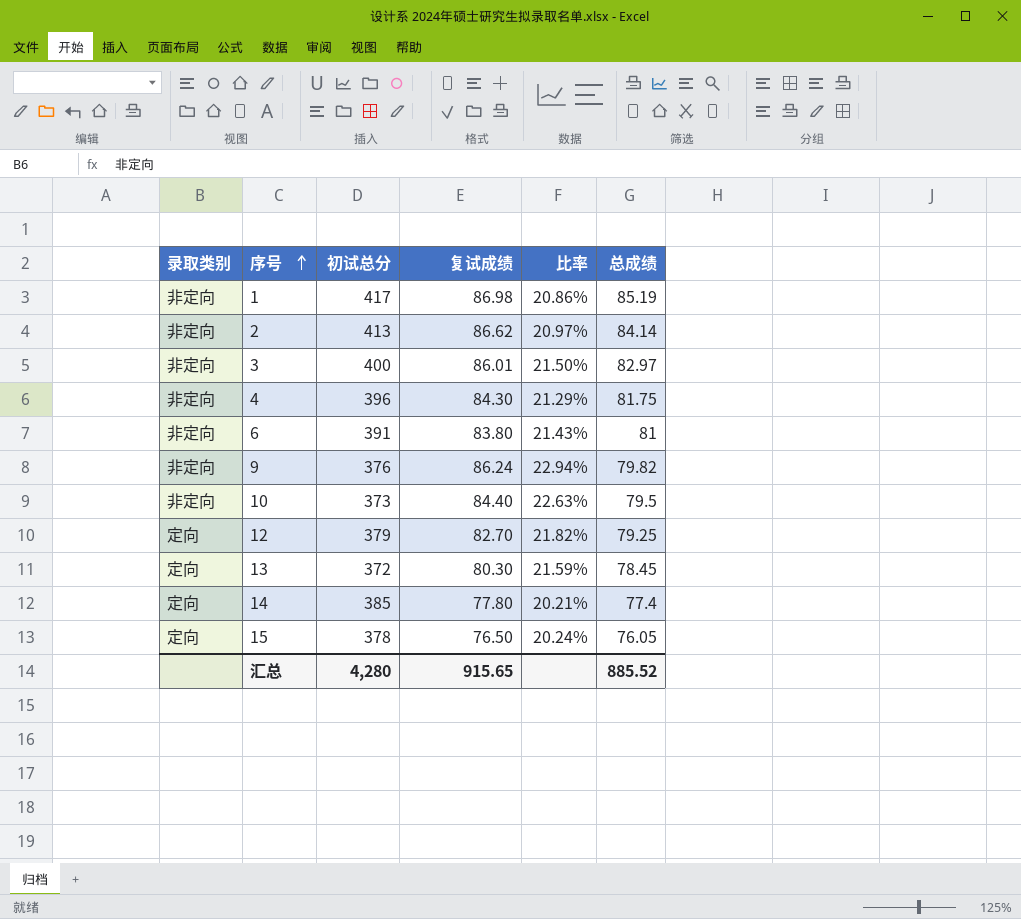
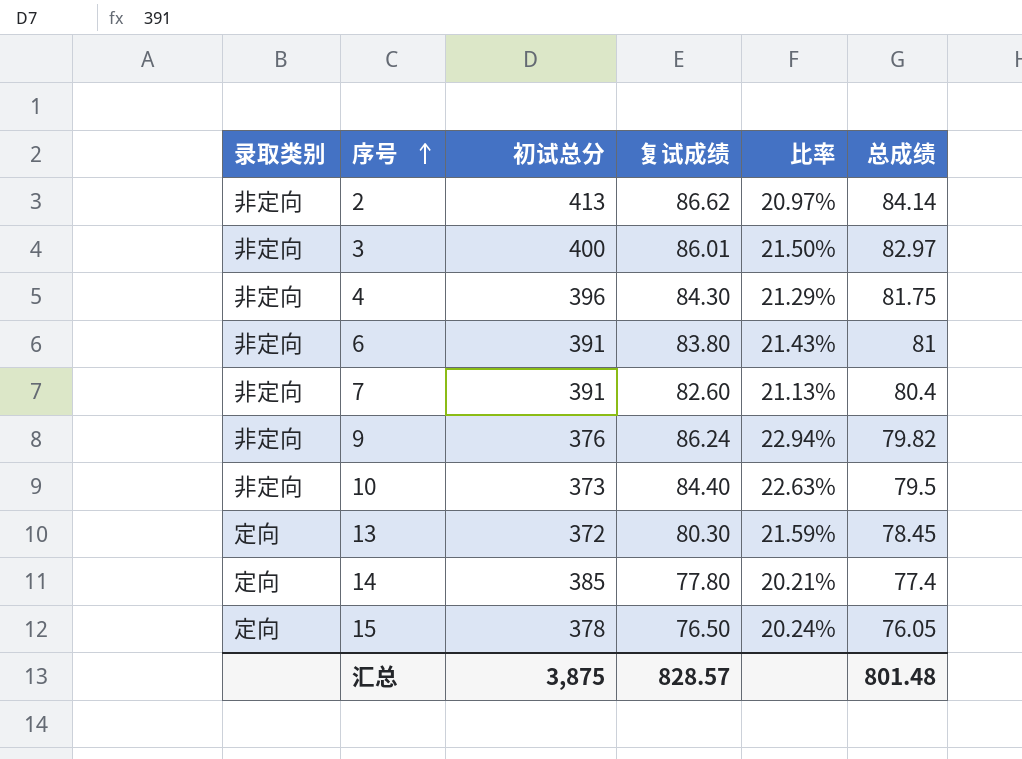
row 1: 非定向 | 417 | 86.98 | 20.86% | 85.19 -> none
row 12: 定向 | 379 | 82.70 | 21.82% | 79.25 -> none
row 7: none -> 非定向 | 391 | 82.60 | 21.13% | 80.4
汇总 | 初试总分: 4,280 -> 3,875
汇总 | 复试成绩: 915.65 -> 828.57
汇总 | 总成绩: 885.52 -> 801.48

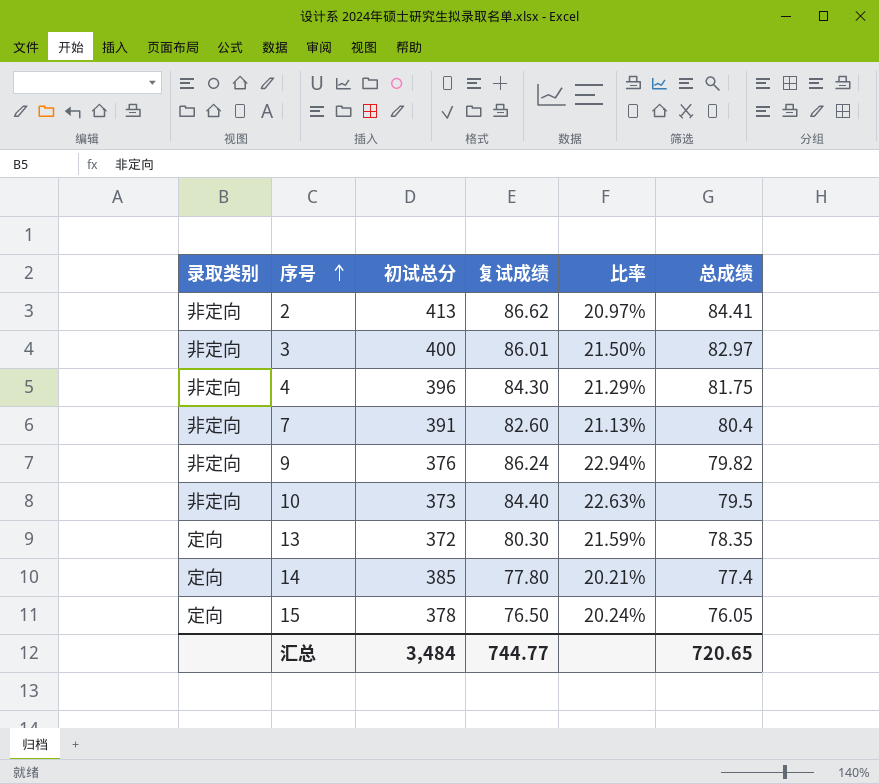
row 6: 非定向 | 391 | 83.80 | 21.43% | 81 -> none
2 | 总成绩: 84.14 -> 84.41
13 | 总成绩: 78.45 -> 78.35
汇总 | 初试总分: 3,875 -> 3,484
汇总 | 复试成绩: 828.57 -> 744.77
汇总 | 总成绩: 801.48 -> 720.65

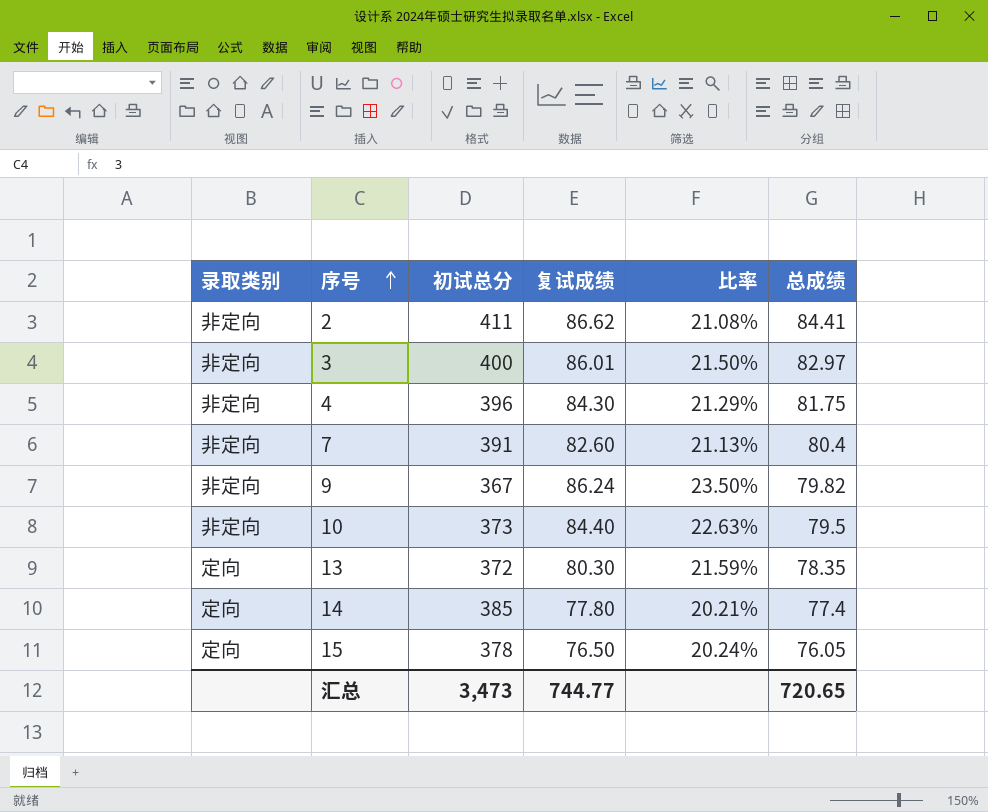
2 | 初试总分: 413 -> 411
2 | 比率: 20.97% -> 21.08%
9 | 初试总分: 376 -> 367
9 | 比率: 22.94% -> 23.50%
汇总 | 初试总分: 3,484 -> 3,473

